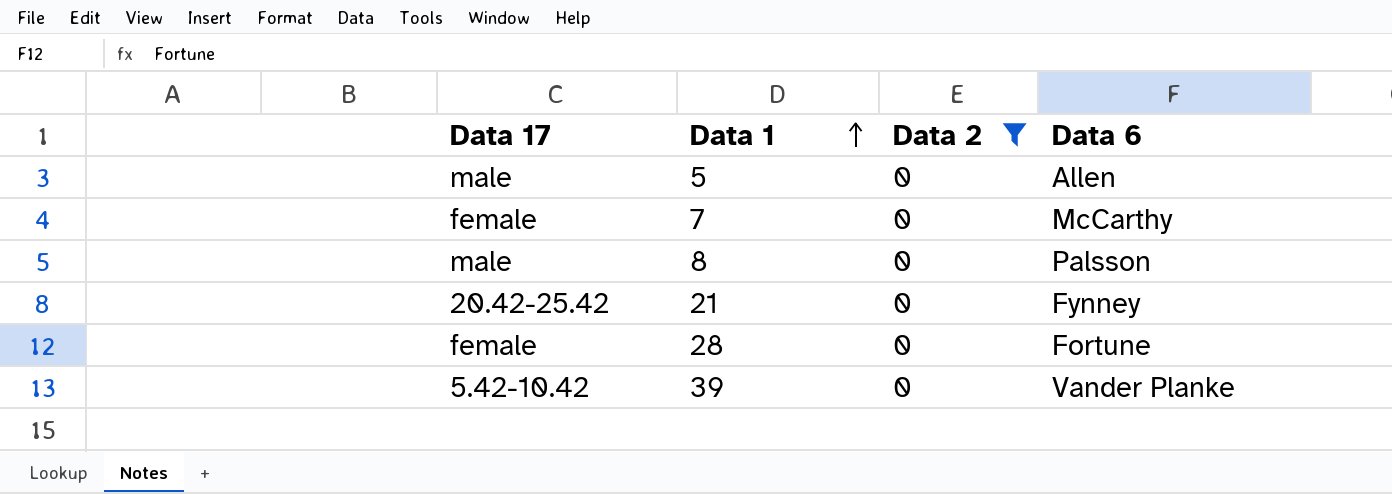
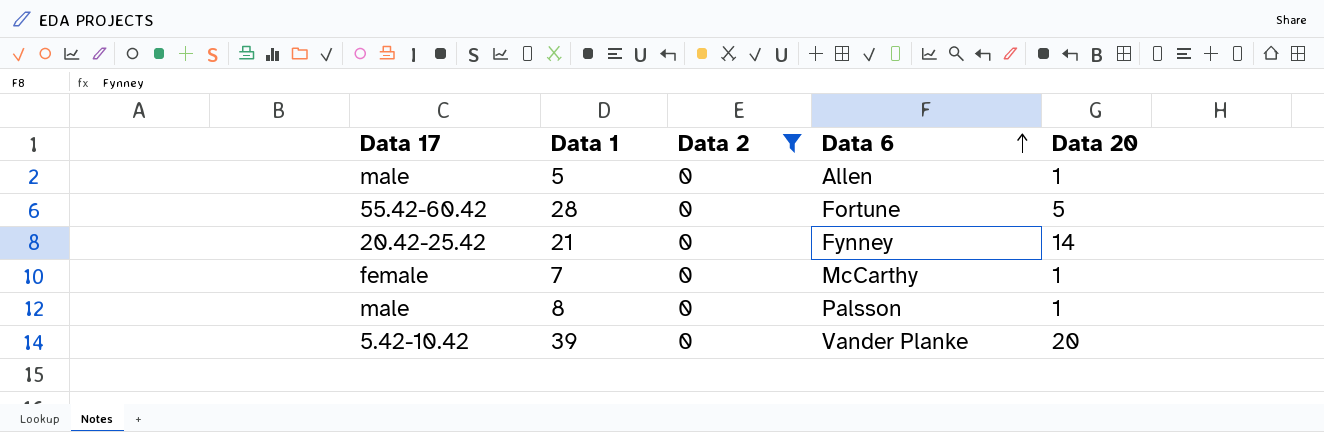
row order: Data 1 ascending -> Data 6 ascending
column Data 20 | position: none -> 5
28 | Data 17: female -> 55.42-60.42

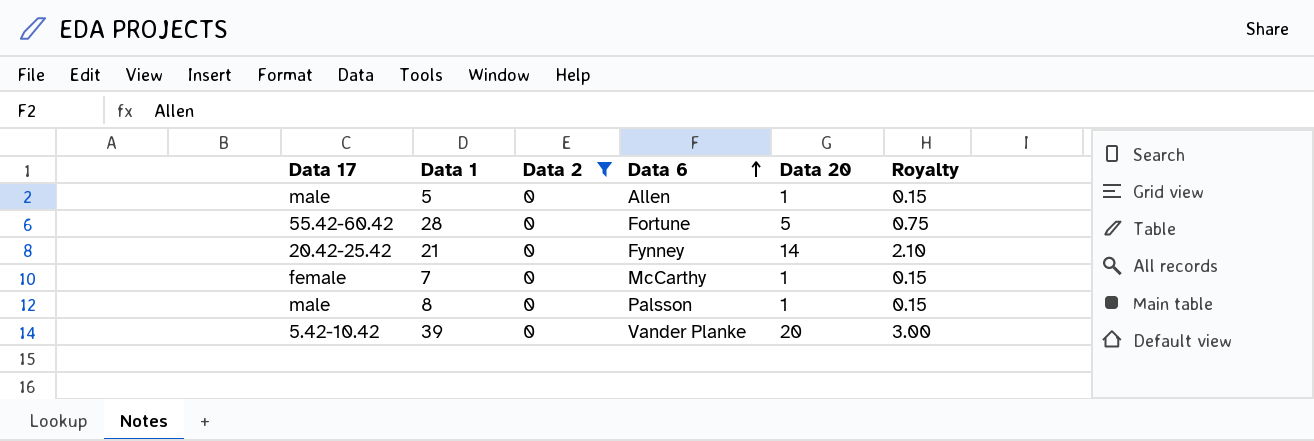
column Royalty | formula: none -> [Data 20] * 0.15

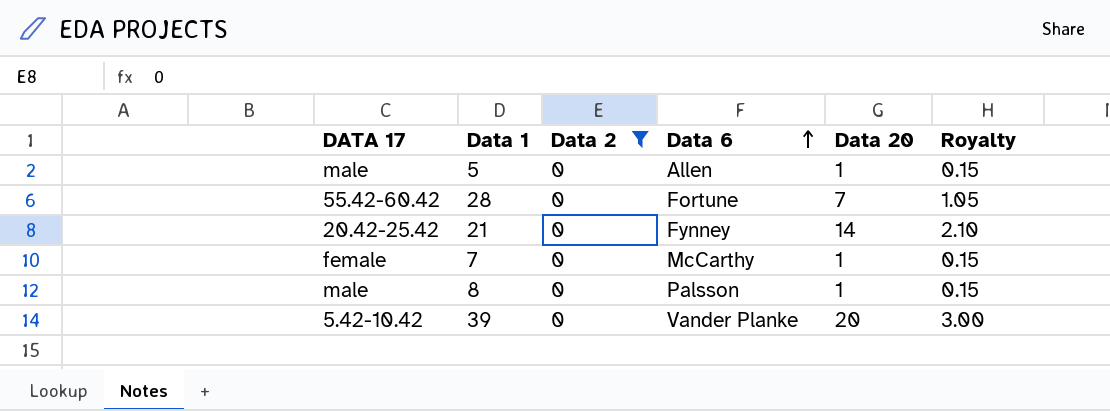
column name: Data 17 -> DATA 17
28 | Data 20: 5 -> 7
28 | Royalty: 0.75 -> 1.05

